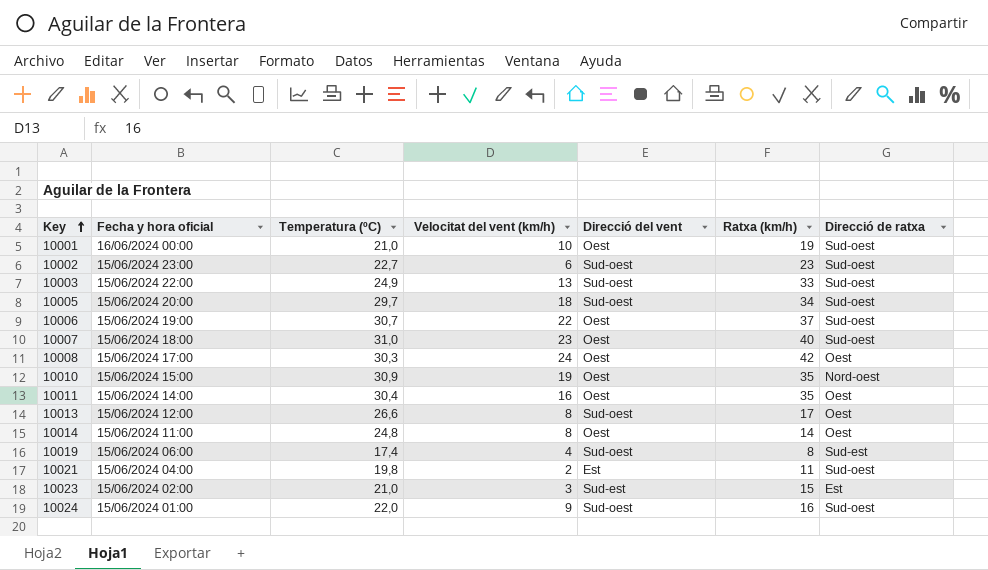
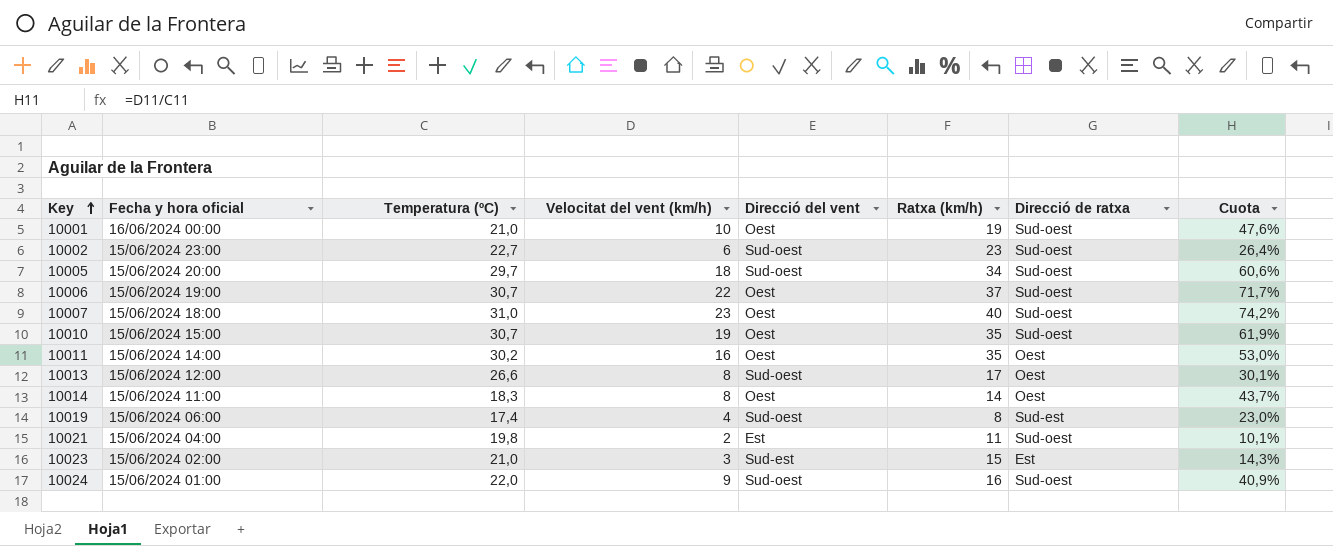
column Cuota | formula: none -> [Velocitat del vent (km/h)] / [Temperatura (ºC)]
row 10003: 15/06/2024 22:00 | 24,9 | 13 | Sud-oest | 33 | Sud-oest -> none
row 10008: 15/06/2024 17:00 | 30,3 | 24 | Oest | 42 | Oest -> none
10010 | Temperatura (ºC): 30,9 -> 30,7
10010 | Direcció de ratxa: Nord-oest -> Sud-oest
10011 | Temperatura (ºC): 30,4 -> 30,2
10014 | Temperatura (ºC): 24,8 -> 18,3

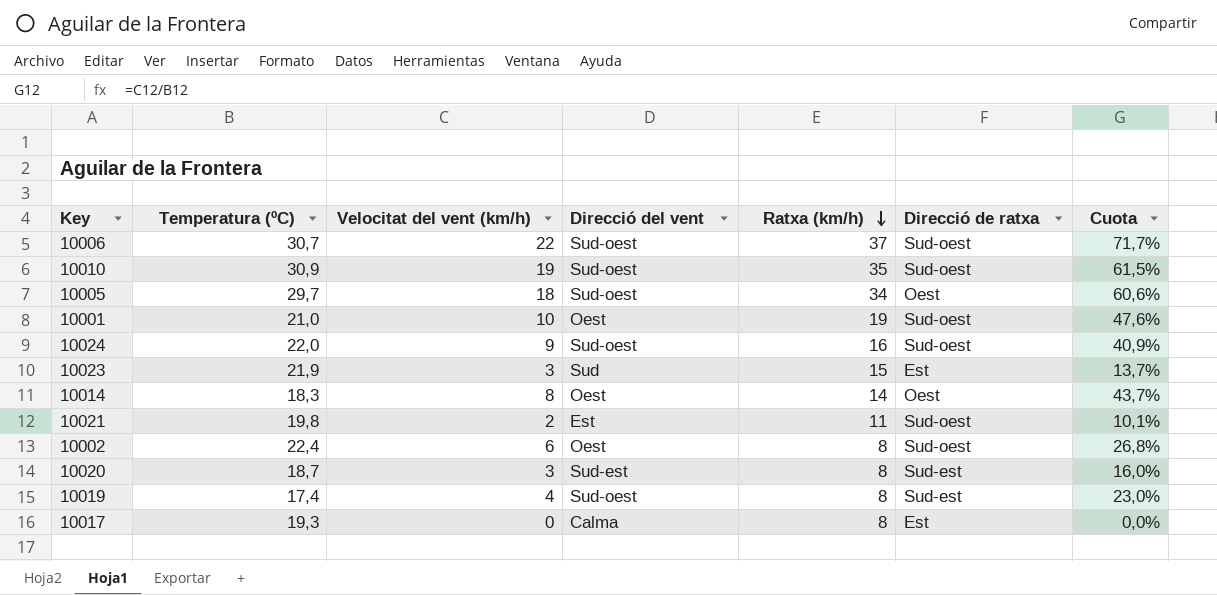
row order: Key ascending -> Ratxa (km/h) descending
column Fecha y hora oficial | position: 2 -> none
row 10007: 15/06/2024 18:00 | 31,0 | 23 | Oest | 40 | Sud-oest | 74,2% -> none
row 10011: 15/06/2024 14:00 | 30,2 | 16 | Oest | 35 | Oest | 53,0% -> none
row 10013: 15/06/2024 12:00 | 26,6 | 8 | Sud-oest | 17 | Oest | 30,1% -> none
10006 | Direcció del vent: Oest -> Sud-oest
10010 | Temperatura (ºC): 30,7 -> 30,9
10010 | Direcció del vent: Oest -> Sud-oest
10010 | Cuota: 61,9% -> 61,5%
10005 | Direcció de ratxa: Sud-oest -> Oest
10023 | Temperatura (ºC): 21,0 -> 21,9
10023 | Direcció del vent: Sud-est -> Sud
10023 | Cuota: 14,3% -> 13,7%
10002 | Temperatura (ºC): 22,7 -> 22,4
10002 | Direcció del vent: Sud-oest -> Oest
10002 | Ratxa (km/h): 23 -> 8
10002 | Cuota: 26,4% -> 26,8%
row 10020: none -> 18,7 | 3 | Sud-est | 8 | Sud-est | 16,0%
row 10017: none -> 19,3 | 0 | Calma | 8 | Est | 0,0%

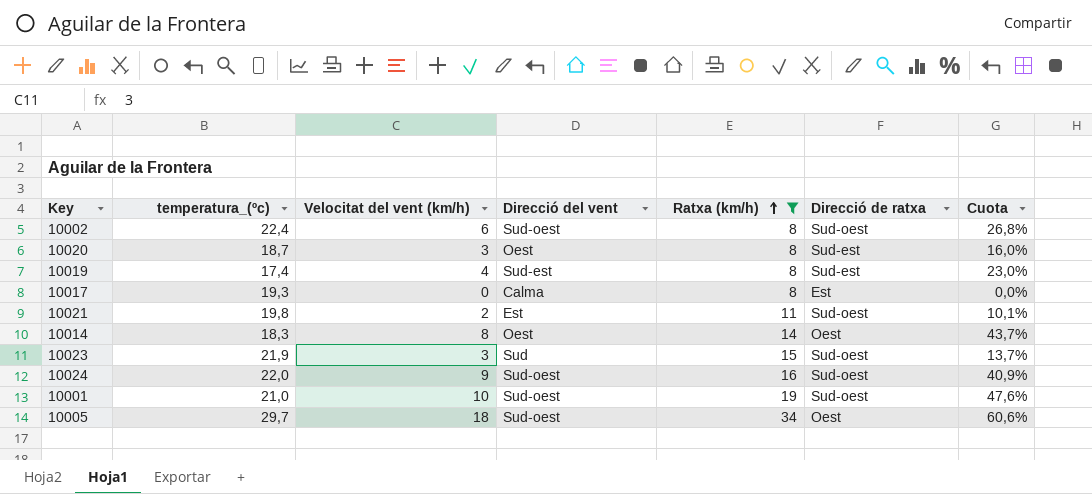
filter: none -> Ratxa (km/h) <= 34
row order: Ratxa (km/h) descending -> Ratxa (km/h) ascending
column name: Temperatura (ºC) -> temperatura_(ºc)
10002 | Direcció del vent: Oest -> Sud-oest
10020 | Direcció del vent: Sud-est -> Oest
10019 | Direcció del vent: Sud-oest -> Sud-est
10023 | Direcció de ratxa: Est -> Sud-oest
10001 | Direcció del vent: Oest -> Sud-oest

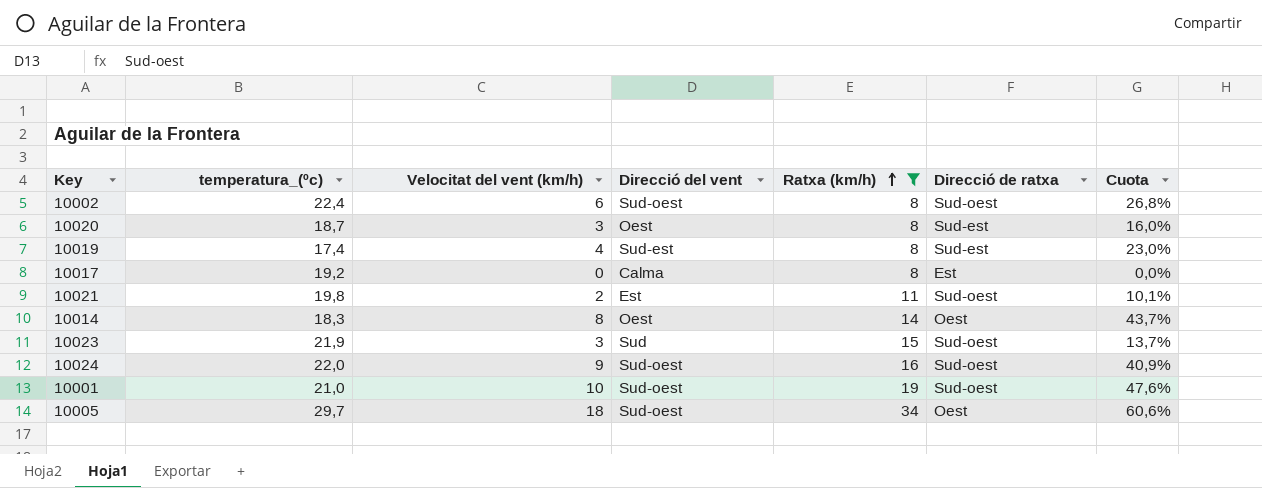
10017 | temperatura_(ºc): 19,3 -> 19,2

